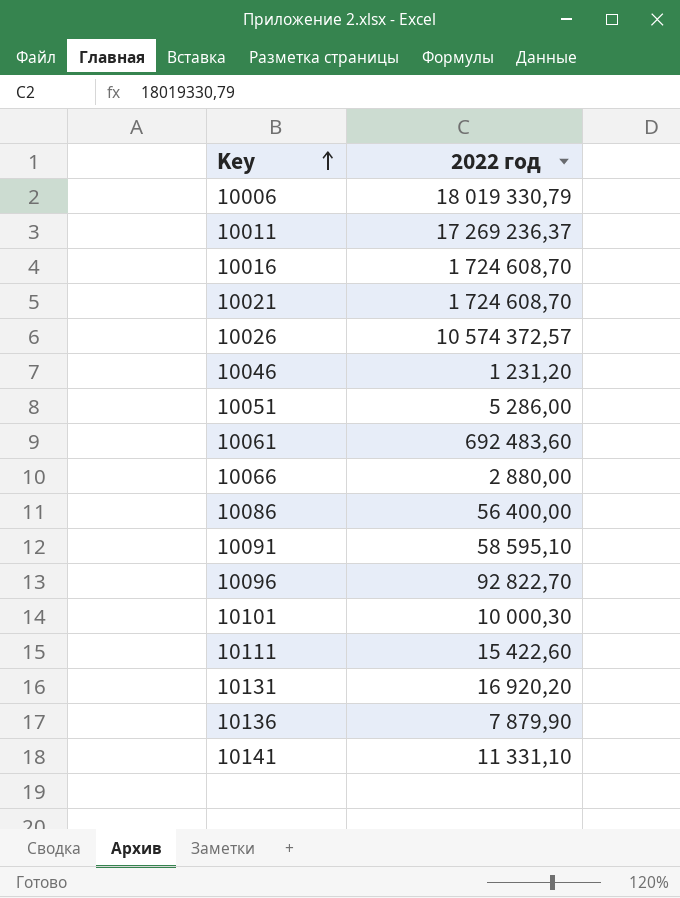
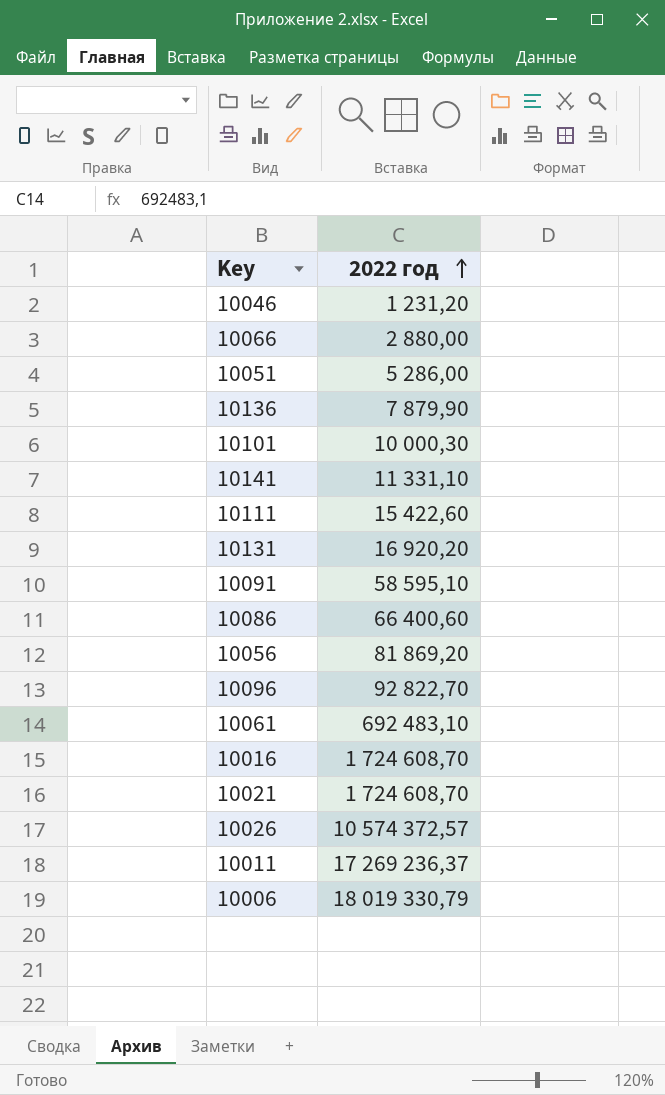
row order: Key ascending -> 2022 год ascending
10086 | 2022 год: 56 400,00 -> 66 400,60
row 10056: none -> 81 869,20
10061 | 2022 год: 692 483,60 -> 692 483,10

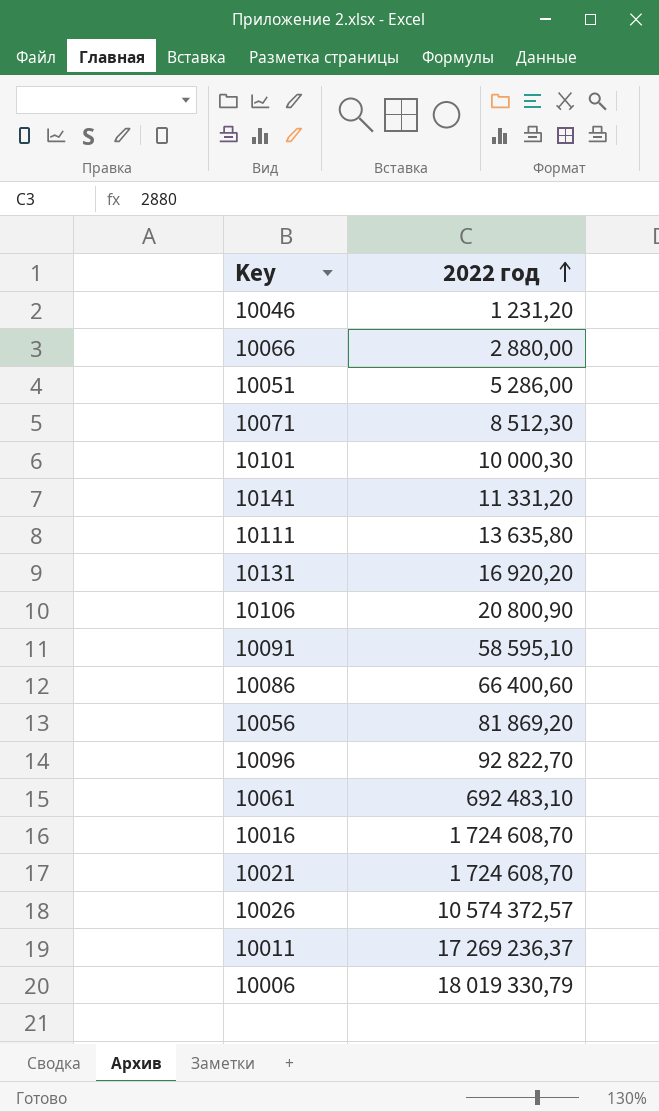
row 10136: 7 879,90 -> none
row 10071: none -> 8 512,30
10141 | 2022 год: 11 331,10 -> 11 331,20
10111 | 2022 год: 15 422,60 -> 13 635,80
row 10106: none -> 20 800,90

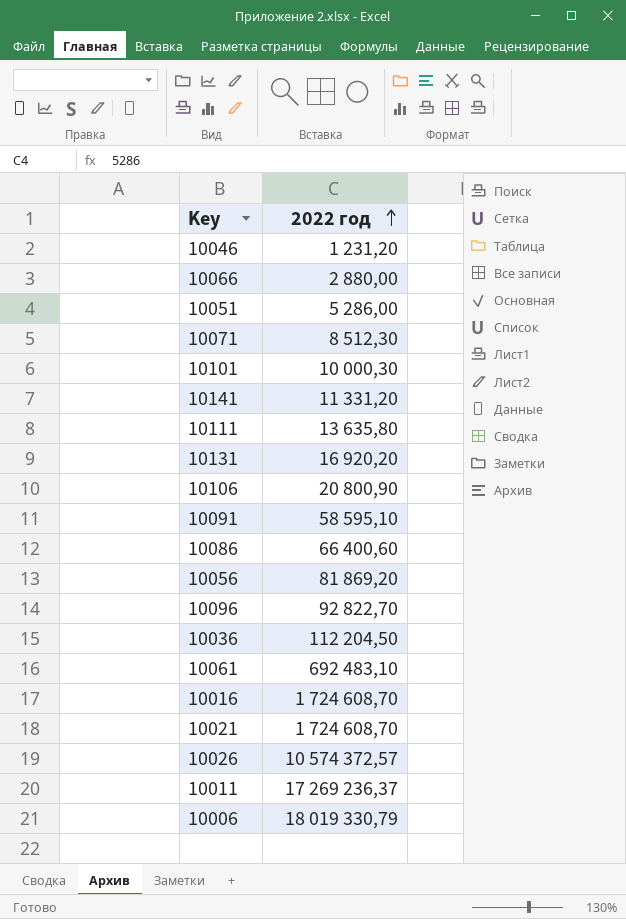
row 10036: none -> 112 204,50

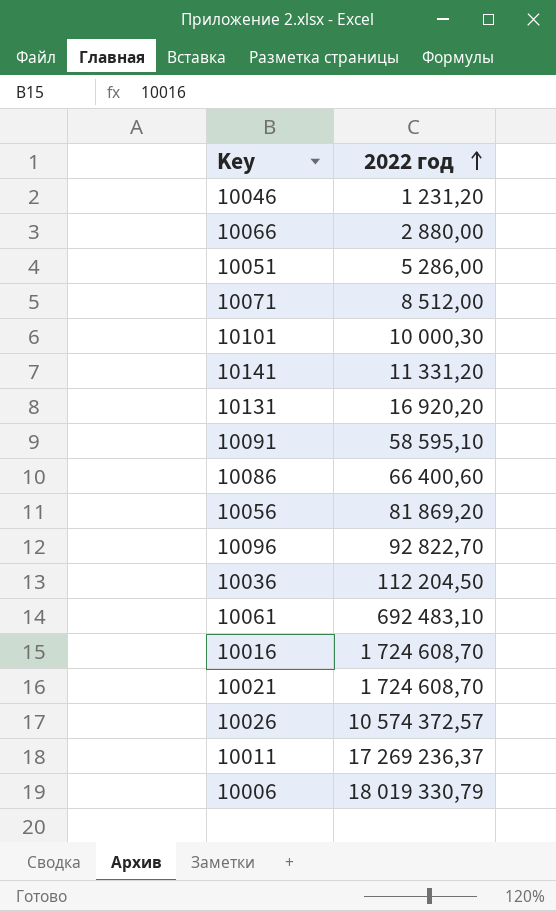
row 10111: 13 635,80 -> none
row 10106: 20 800,90 -> none
10071 | 2022 год: 8 512,30 -> 8 512,00

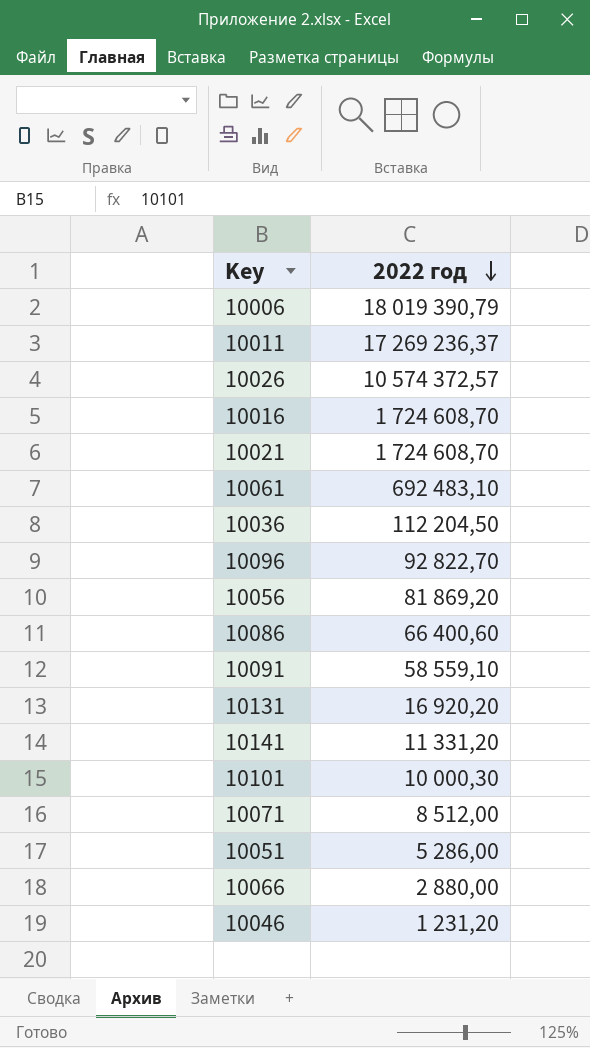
row order: 2022 год ascending -> 2022 год descending
10006 | 2022 год: 18 019 330,79 -> 18 019 390,79
10091 | 2022 год: 58 595,10 -> 58 559,10

